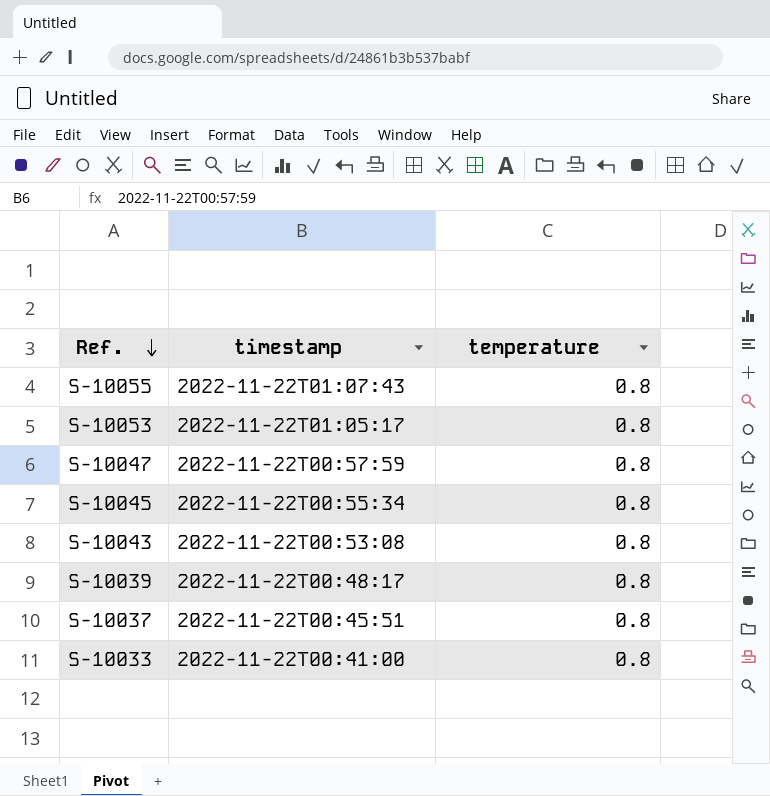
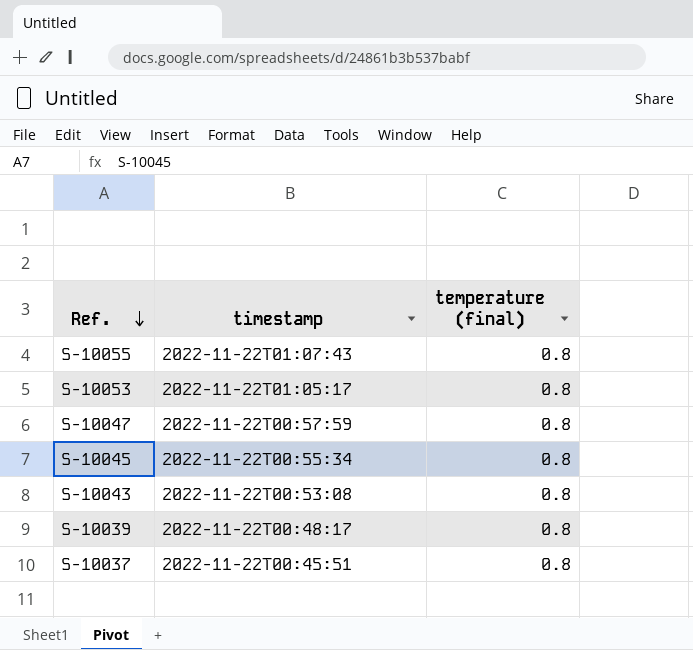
column name: temperature -> temperature (final)
row S-10033: 2022-11-22T00:41:00 | 0.8 -> none

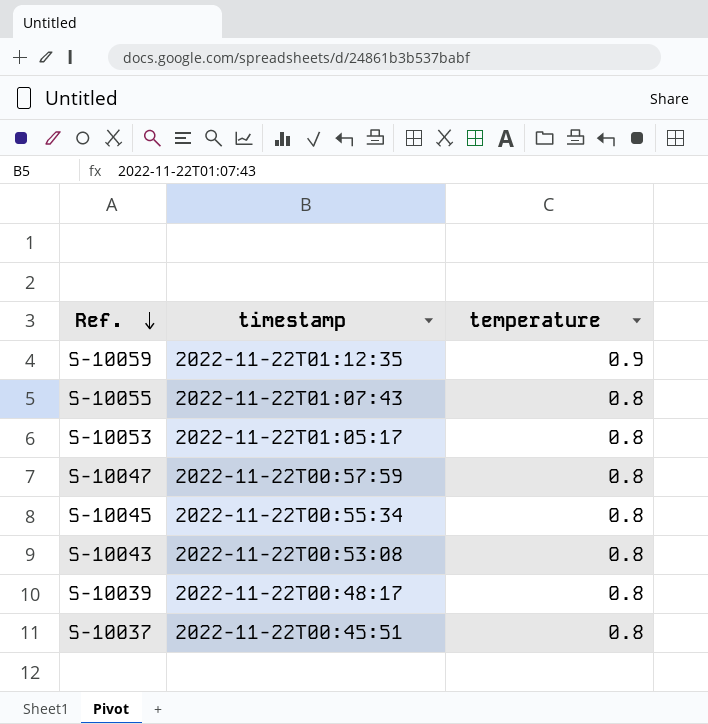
column name: temperature (final) -> temperature
row S-10059: none -> 2022-11-22T01:12:35 | 0.9

